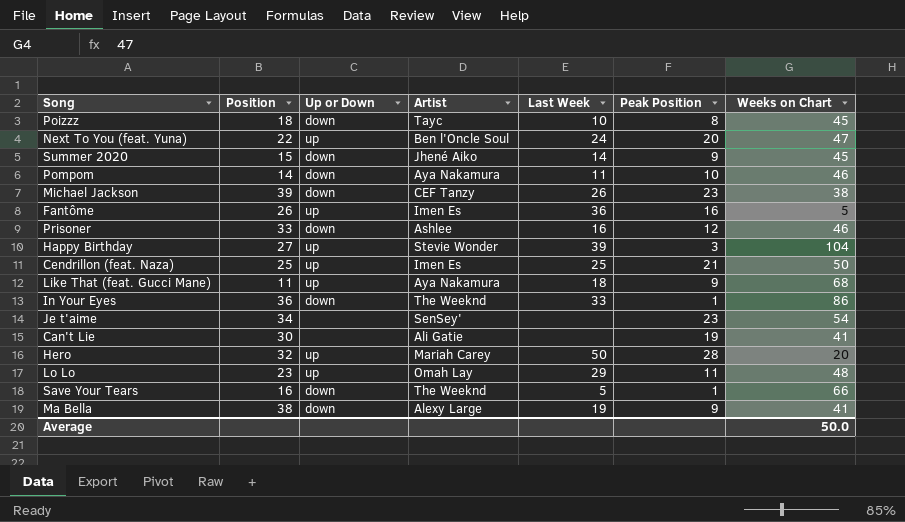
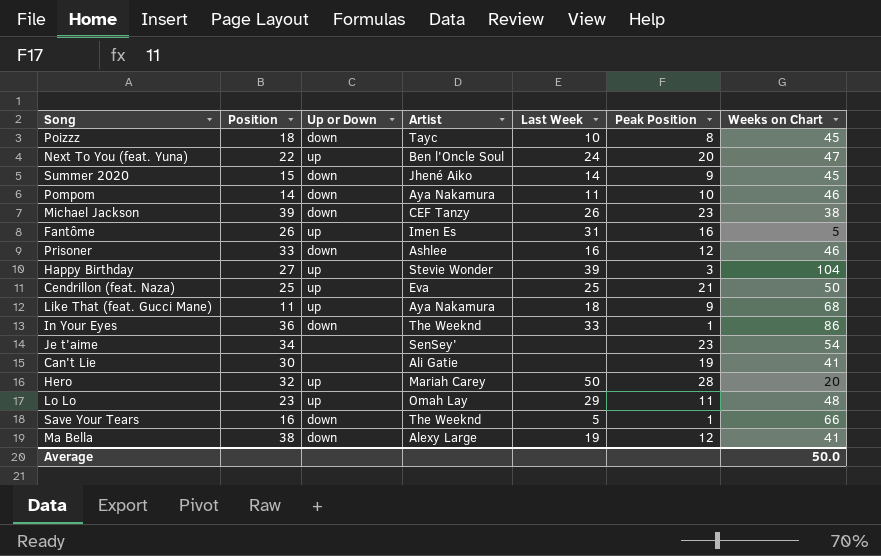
Fantôme | Last Week: 36 -> 31
Cendrillon (feat. Naza) | Artist: Imen Es -> Eva
Ma Bella | Peak Position: 9 -> 12

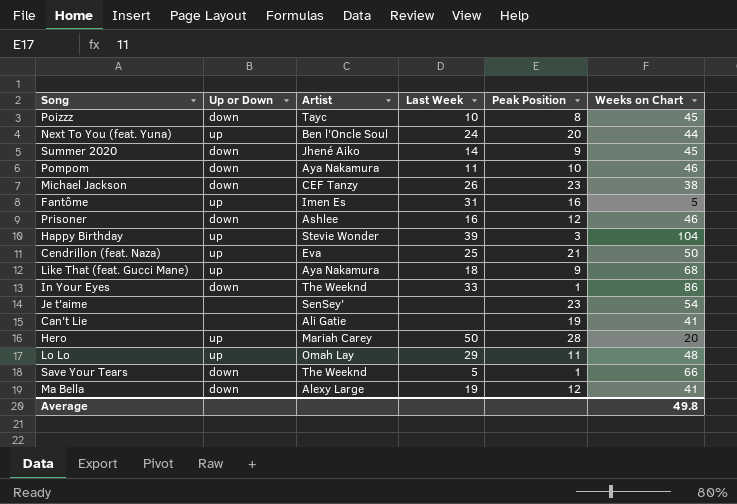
column Position | position: 2 -> none
Next To You (feat. Yuna) | Weeks on Chart: 47 -> 44
Average | Weeks on Chart: 50.0 -> 49.8

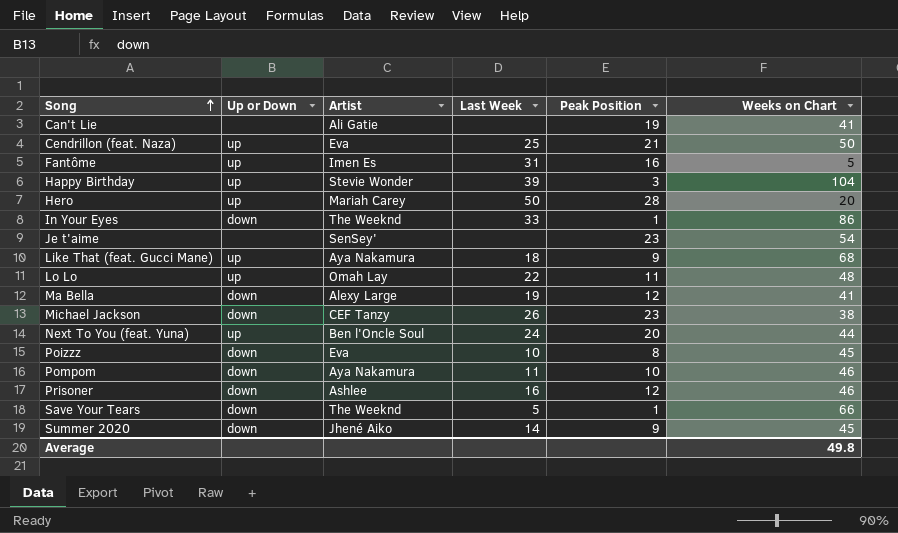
row order: none -> Song ascending
Lo Lo | Last Week: 29 -> 22
Poizzz | Artist: Tayc -> Eva

